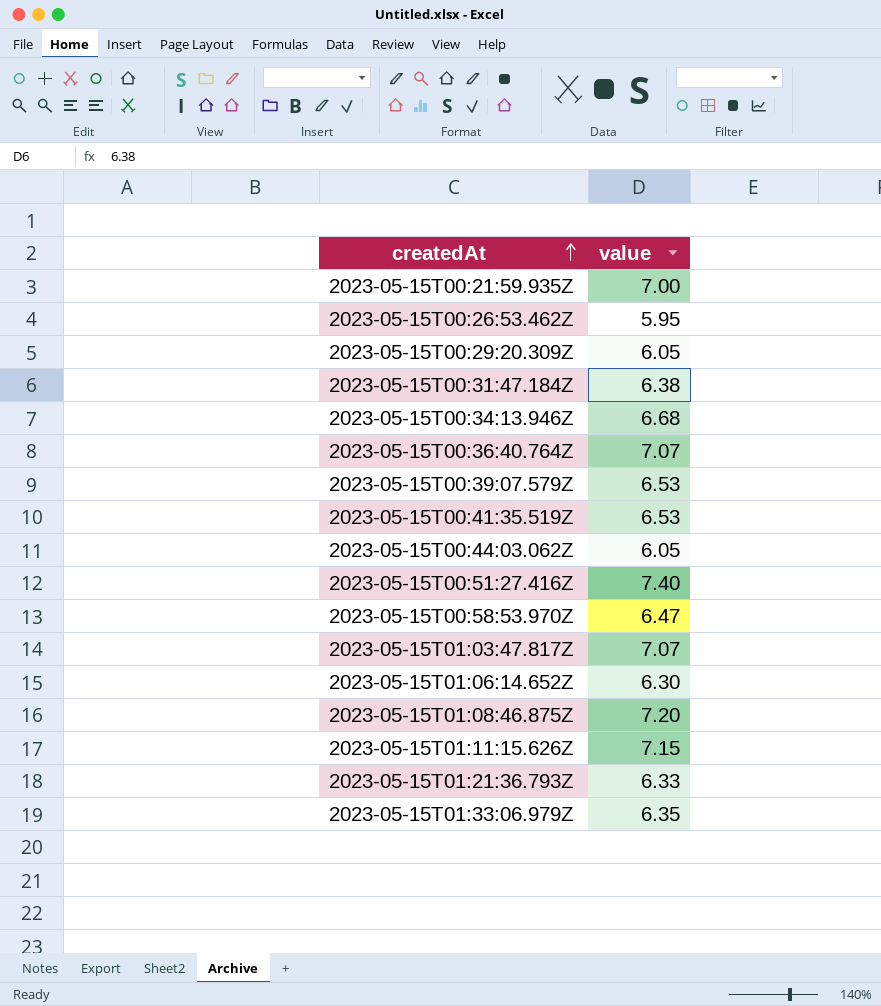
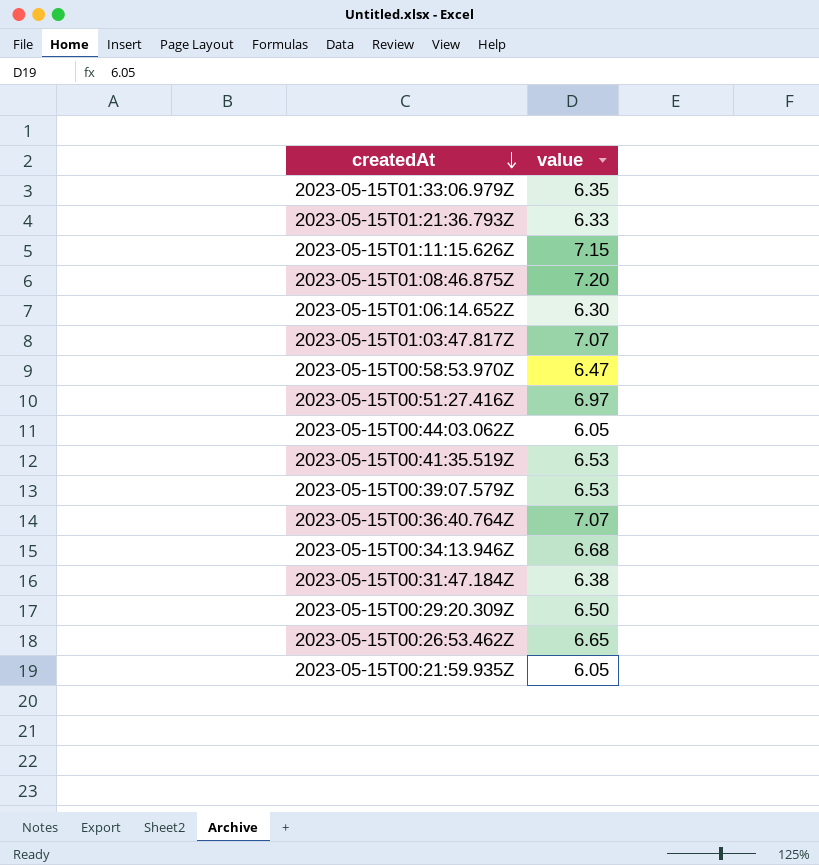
row order: createdAt ascending -> createdAt descending
2023-05-15T00:51:27.416Z | value: 7.40 -> 6.97
2023-05-15T00:29:20.309Z | value: 6.05 -> 6.50
2023-05-15T00:26:53.462Z | value: 5.95 -> 6.65
2023-05-15T00:21:59.935Z | value: 7.00 -> 6.05

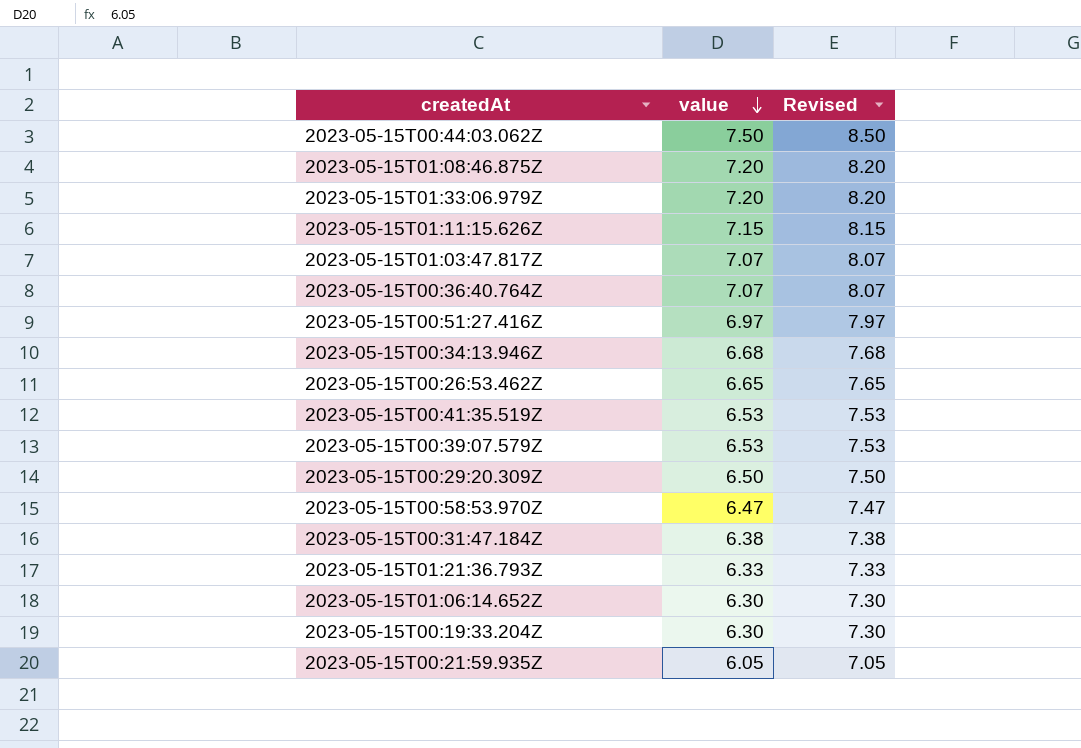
row order: createdAt descending -> value descending
column Revised | formula: none -> [value] + 1
2023-05-15T00:44:03.062Z | value: 6.05 -> 7.50
2023-05-15T01:33:06.979Z | value: 6.35 -> 7.20
row 2023-05-15T00:19:33.204Z: none -> 6.30 | 7.30

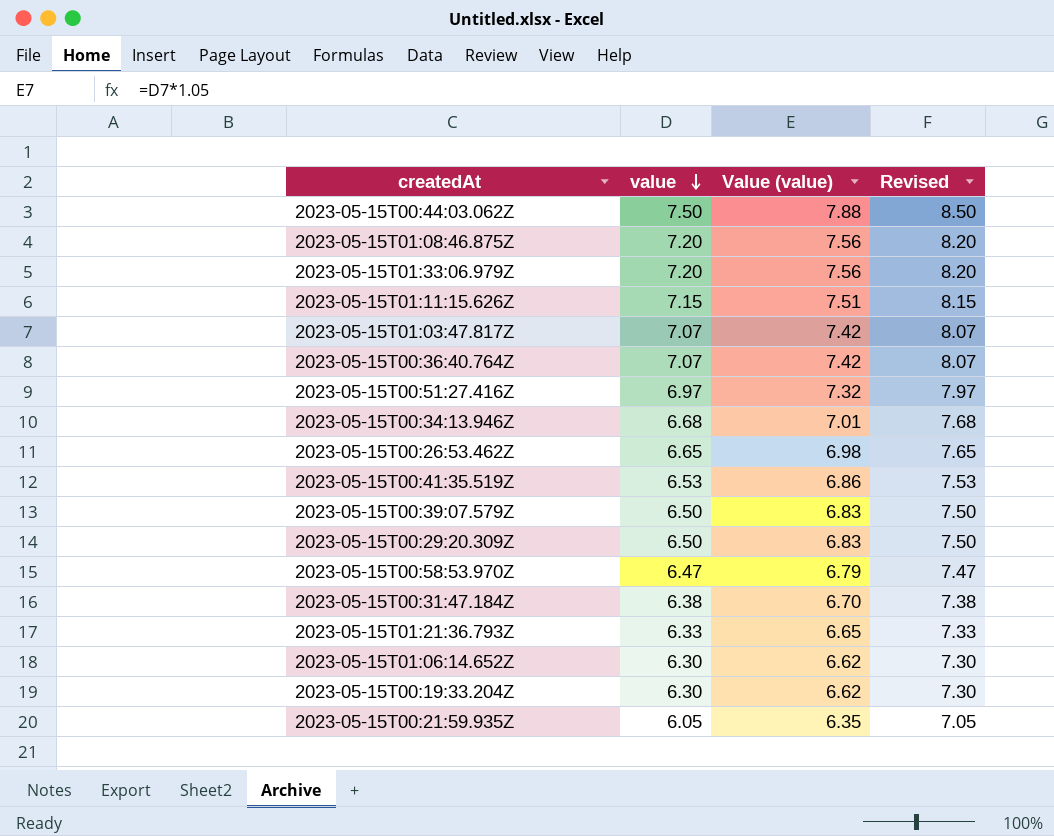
column Value (value) | formula: none -> [value] * 1.05
2023-05-15T00:39:07.579Z | value: 6.53 -> 6.50
2023-05-15T00:39:07.579Z | Revised: 7.53 -> 7.50

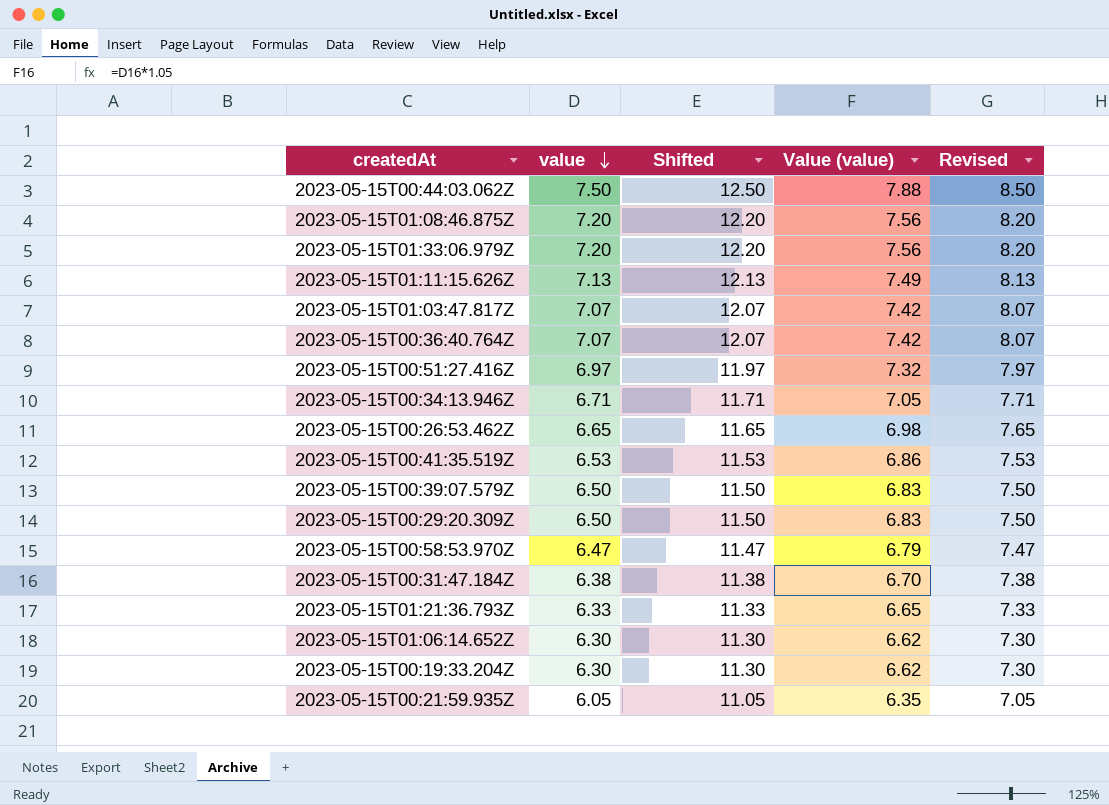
column Shifted | formula: none -> [value] + 5
2023-05-15T01:11:15.626Z | value: 7.15 -> 7.13
2023-05-15T01:11:15.626Z | Value (value): 7.51 -> 7.49
2023-05-15T01:11:15.626Z | Revised: 8.15 -> 8.13
2023-05-15T00:34:13.946Z | value: 6.68 -> 6.71
2023-05-15T00:34:13.946Z | Value (value): 7.01 -> 7.05
2023-05-15T00:34:13.946Z | Revised: 7.68 -> 7.71

